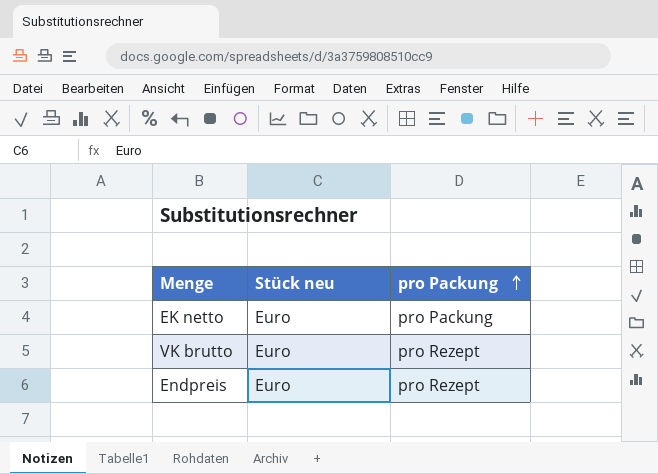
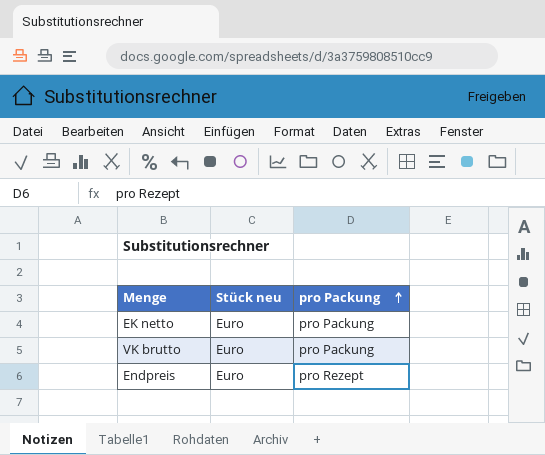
VK brutto | pro Packung: pro Rezept -> pro Packung

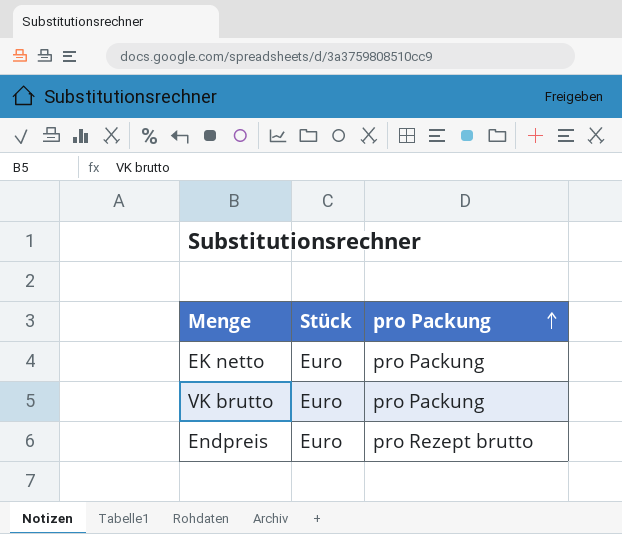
column name: Stück neu -> Stück
Endpreis | pro Packung: pro Rezept -> pro Rezept brutto

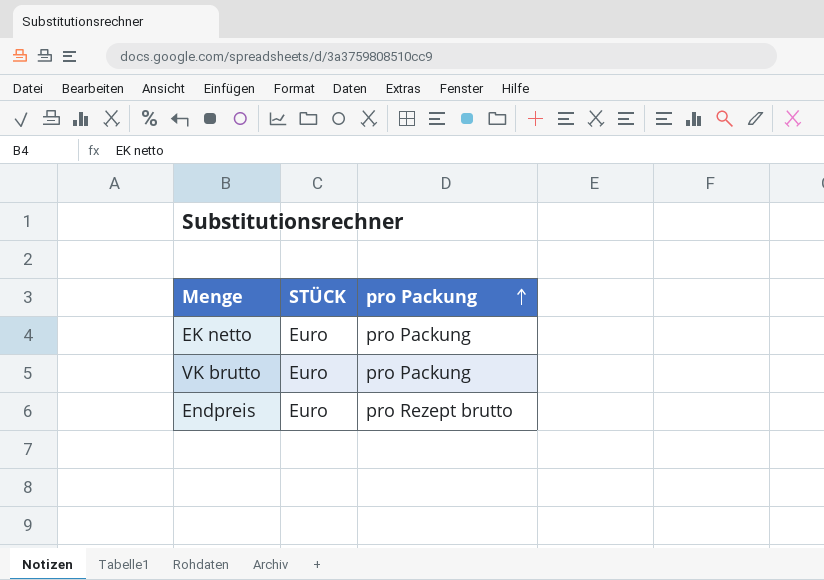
column name: Stück -> STÜCK

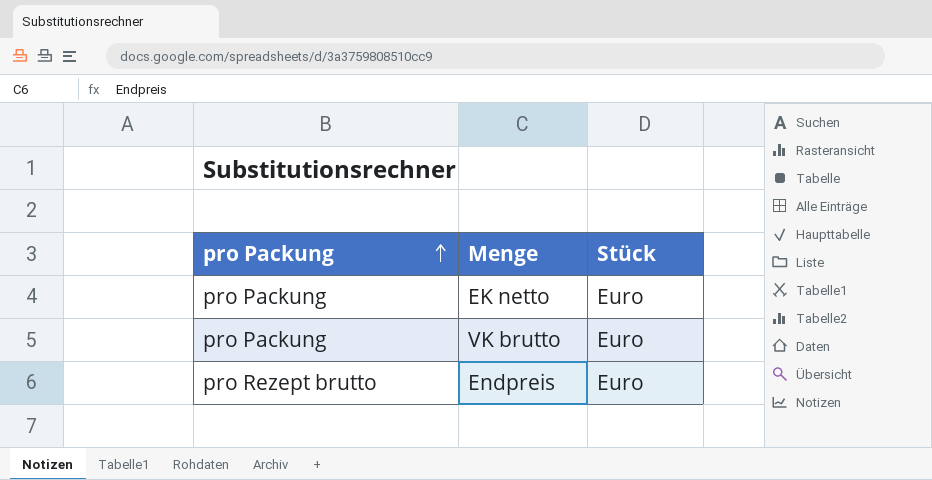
column pro Packung | position: 3 -> 1
column name: STÜCK -> Stück

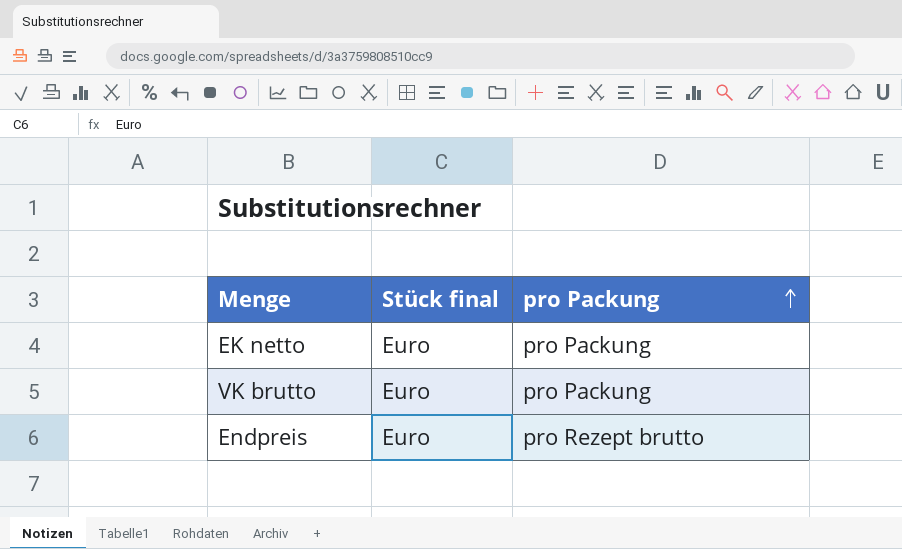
column name: Stück -> Stück final
column pro Packung | position: 1 -> 3

